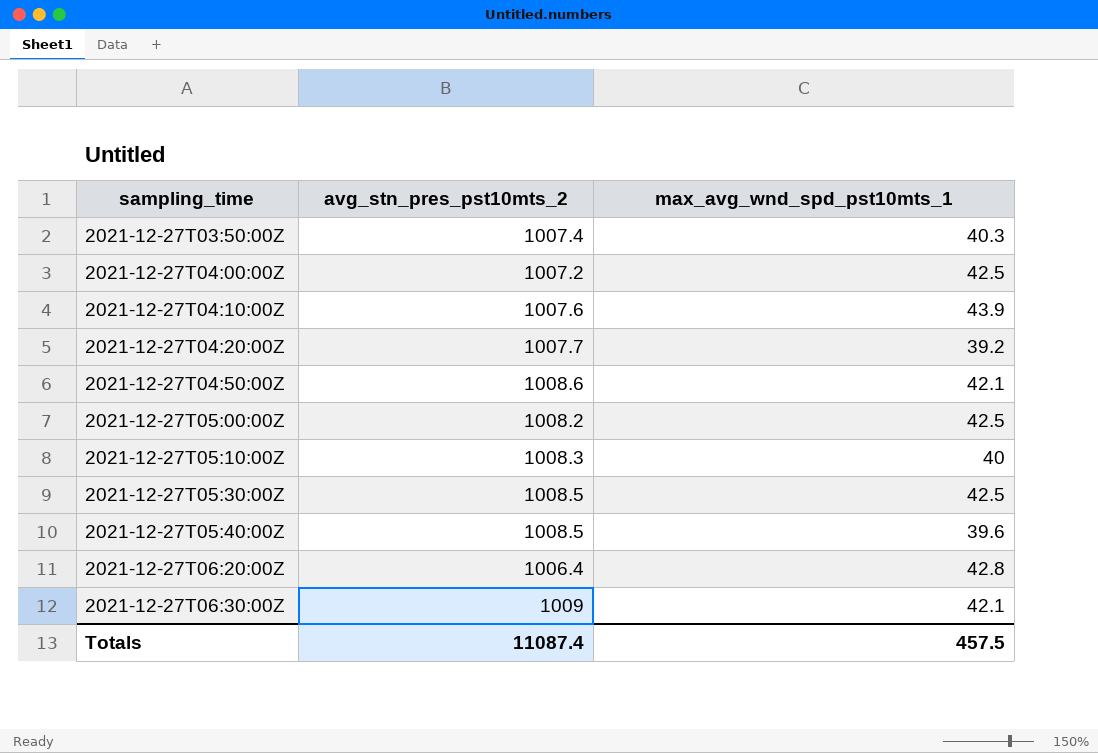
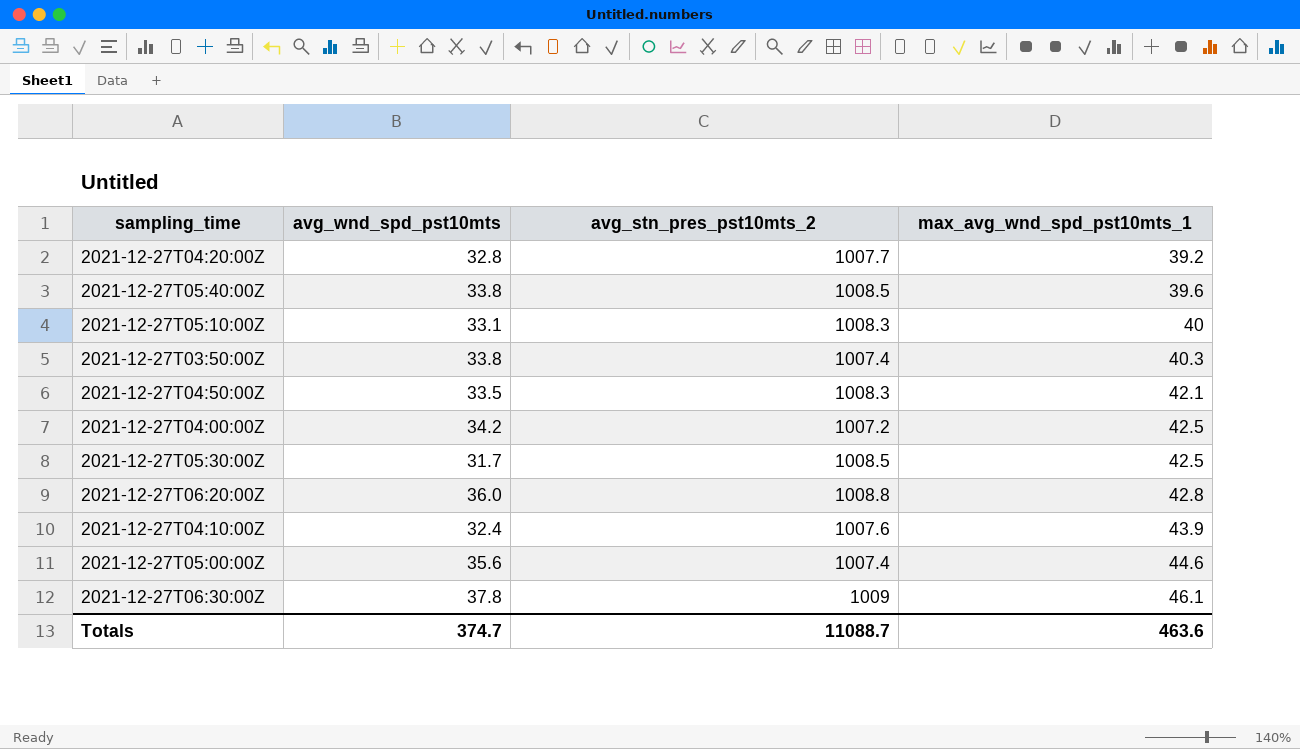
row order: sampling_time ascending -> max_avg_wnd_spd_pst10mts_1 ascending
column avg_wnd_spd_pst10mts | position: none -> 2
2021-12-27T04:50:00Z | avg_stn_pres_pst10mts_2: 1008.6 -> 1008.3
2021-12-27T06:20:00Z | avg_stn_pres_pst10mts_2: 1006.4 -> 1008.8
2021-12-27T05:00:00Z | avg_stn_pres_pst10mts_2: 1008.2 -> 1007.4
2021-12-27T05:00:00Z | max_avg_wnd_spd_pst10mts_1: 42.5 -> 44.6
2021-12-27T06:30:00Z | max_avg_wnd_spd_pst10mts_1: 42.1 -> 46.1
Totals | avg_stn_pres_pst10mts_2: 11087.4 -> 11088.7
Totals | max_avg_wnd_spd_pst10mts_1: 457.5 -> 463.6

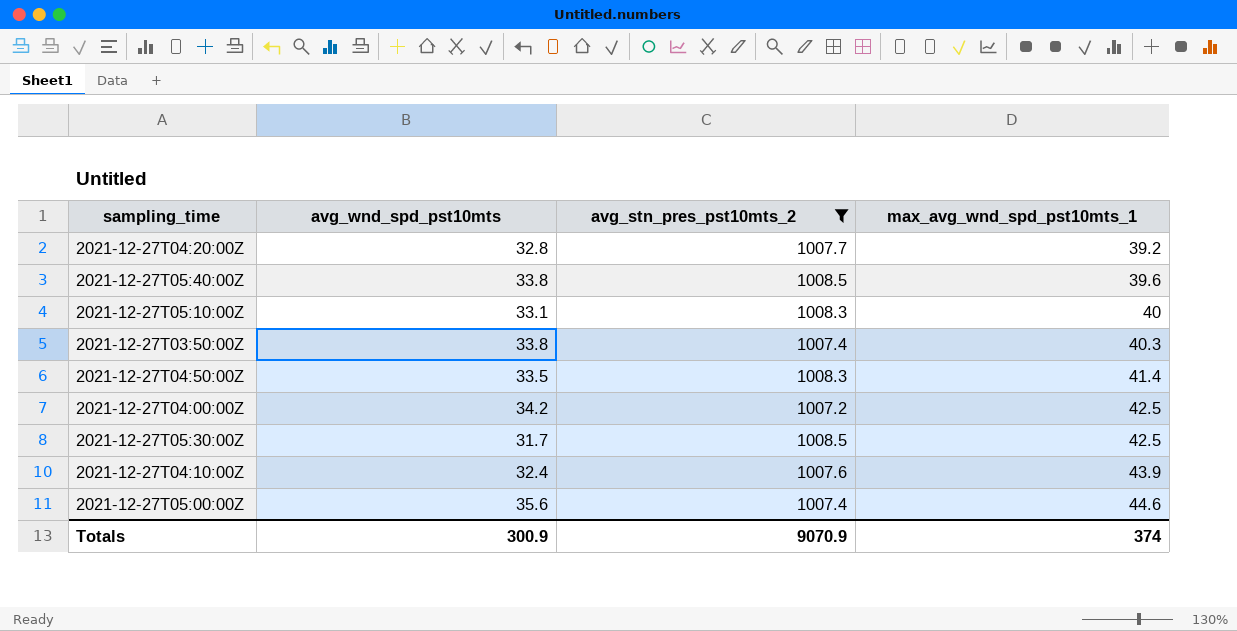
filter: none -> avg_stn_pres_pst10mts_2 <= 1008.5
2021-12-27T04:50:00Z | max_avg_wnd_spd_pst10mts_1: 42.1 -> 41.4
Totals | avg_wnd_spd_pst10mts: 374.7 -> 300.9
Totals | avg_stn_pres_pst10mts_2: 11088.7 -> 9070.9
Totals | max_avg_wnd_spd_pst10mts_1: 463.6 -> 374

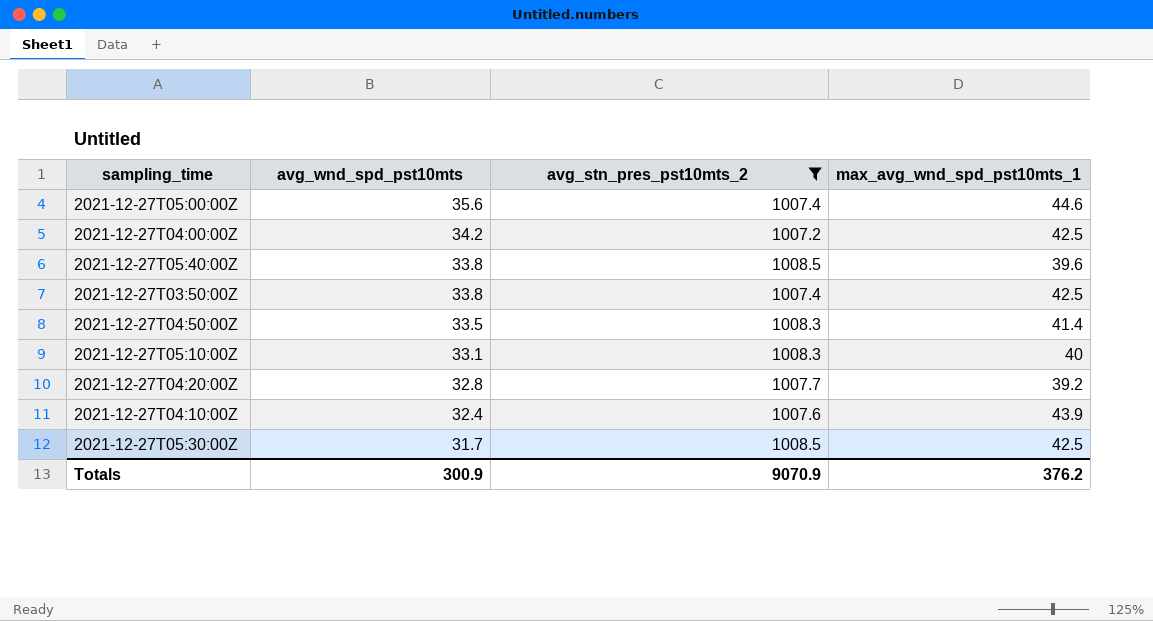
row order: max_avg_wnd_spd_pst10mts_1 ascending -> avg_wnd_spd_pst10mts descending
2021-12-27T03:50:00Z | max_avg_wnd_spd_pst10mts_1: 40.3 -> 42.5
Totals | max_avg_wnd_spd_pst10mts_1: 374 -> 376.2

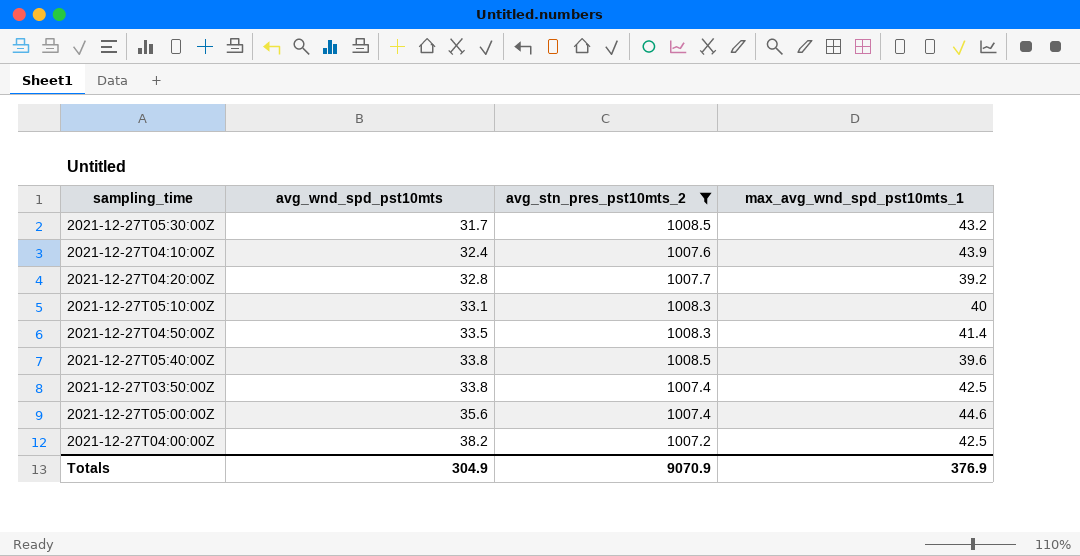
row order: avg_wnd_spd_pst10mts descending -> avg_wnd_spd_pst10mts ascending
2021-12-27T05:30:00Z | max_avg_wnd_spd_pst10mts_1: 42.5 -> 43.2
2021-12-27T04:00:00Z | avg_wnd_spd_pst10mts: 34.2 -> 38.2
Totals | avg_wnd_spd_pst10mts: 300.9 -> 304.9
Totals | max_avg_wnd_spd_pst10mts_1: 376.2 -> 376.9

